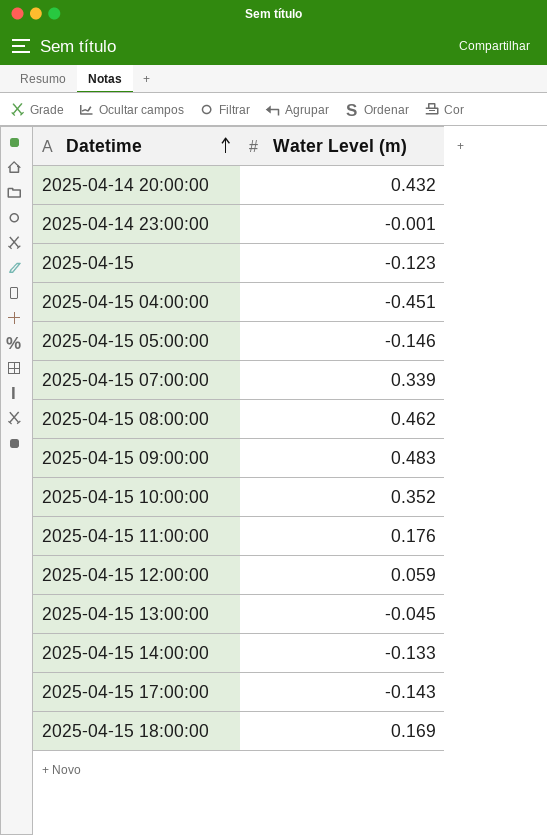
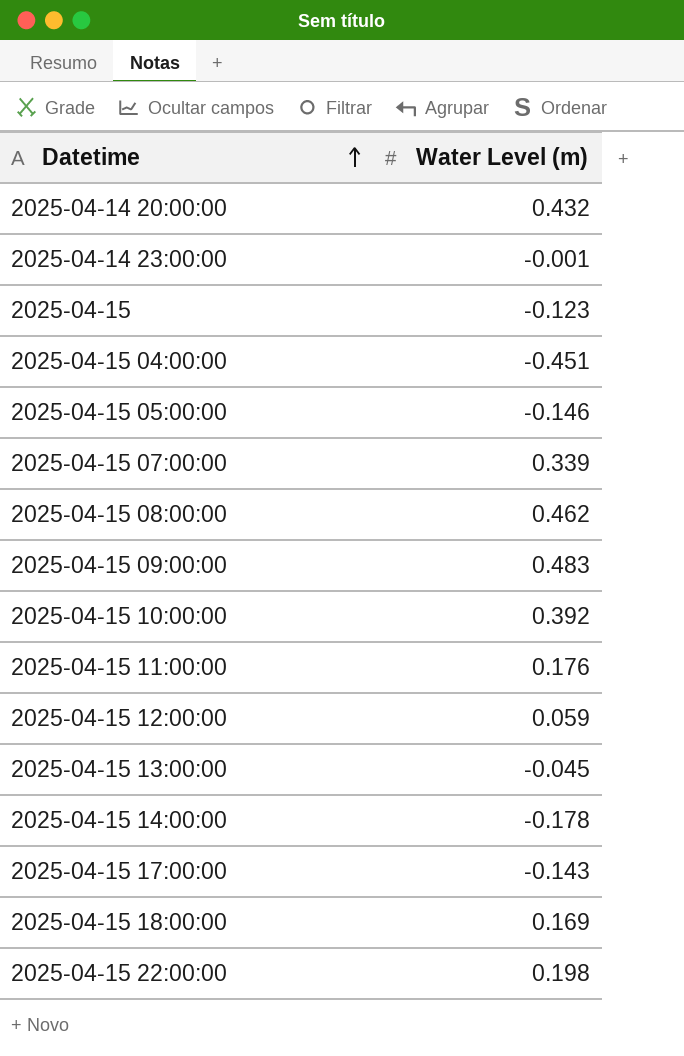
2025-04-15 10:00:00 | Water Level (m): 0.352 -> 0.392
2025-04-15 14:00:00 | Water Level (m): -0.133 -> -0.178
row 2025-04-15 22:00:00: none -> 0.198

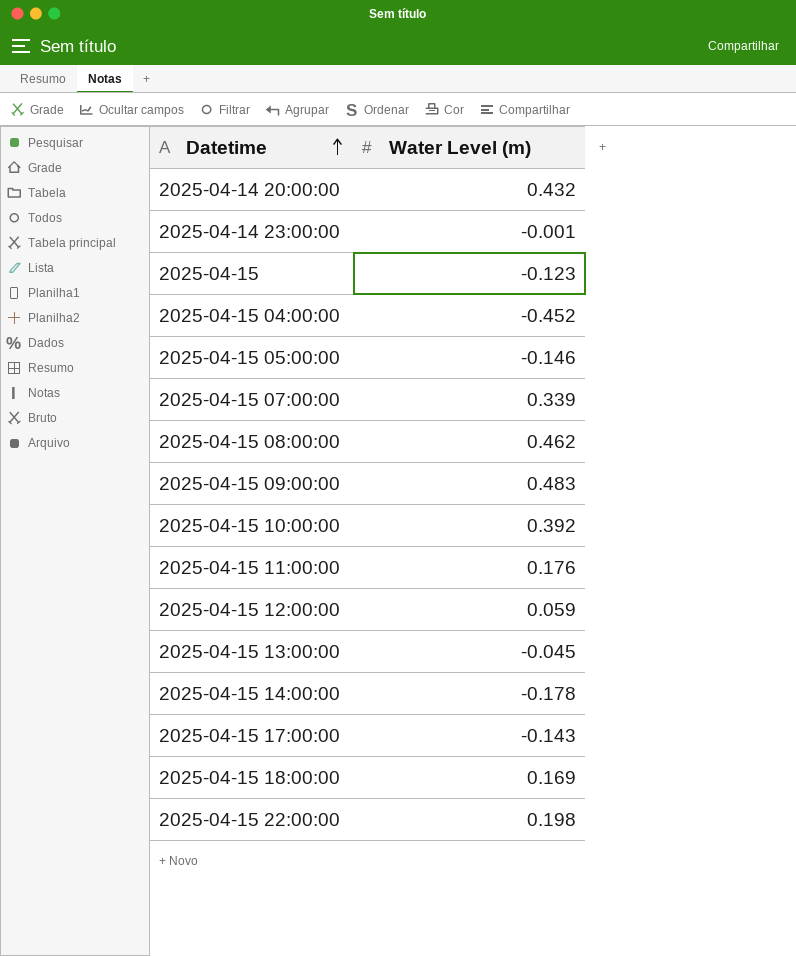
2025-04-15 04:00:00 | Water Level (m): -0.451 -> -0.452

